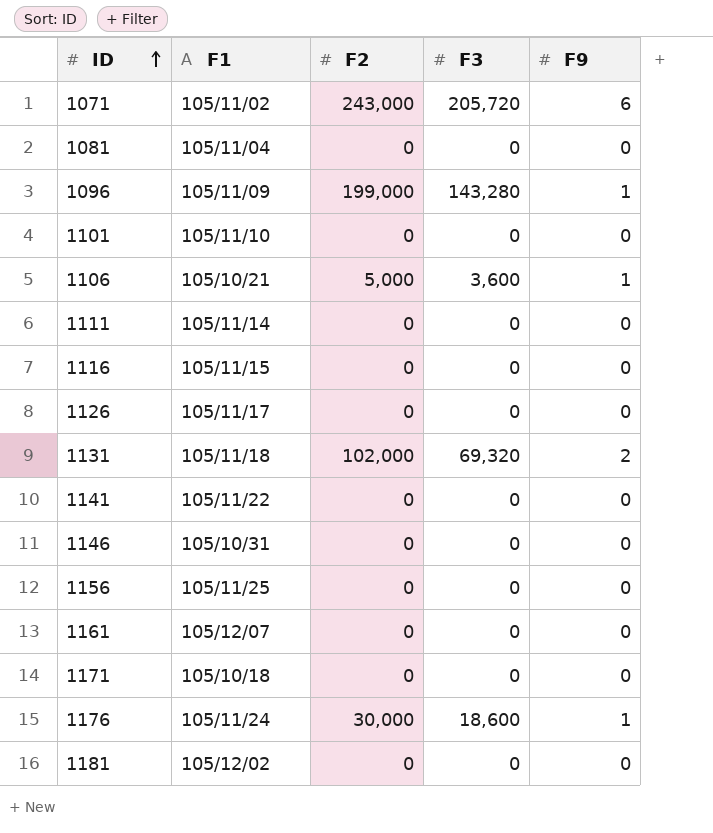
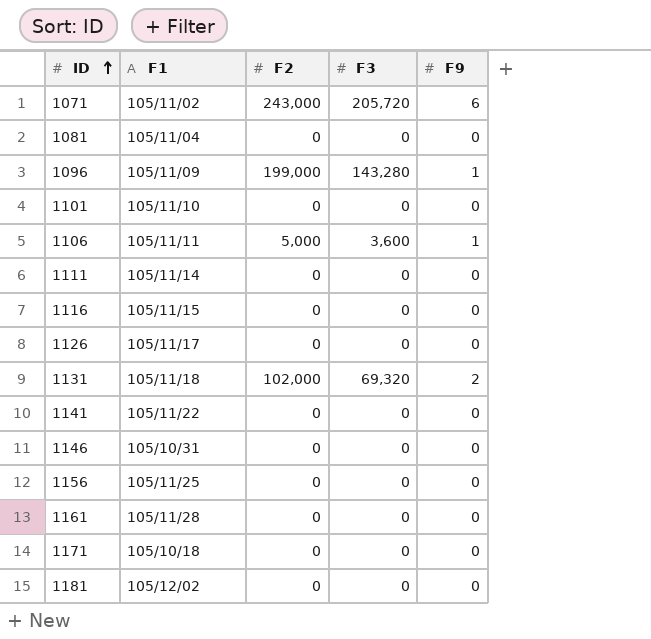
row 1176: 105/11/24 | 30,000 | 18,600 | 1 -> none
1106 | F1: 105/10/21 -> 105/11/11
1161 | F1: 105/12/07 -> 105/11/28

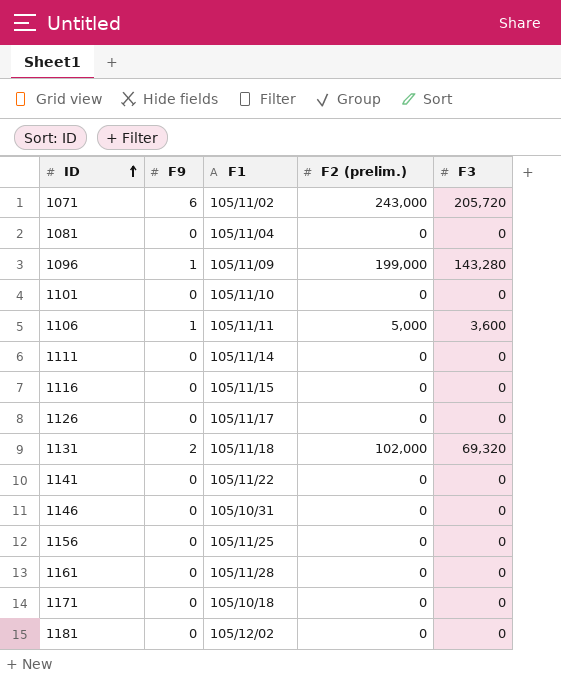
column F9 | position: 5 -> 2
column name: F2 -> F2 (prelim.)

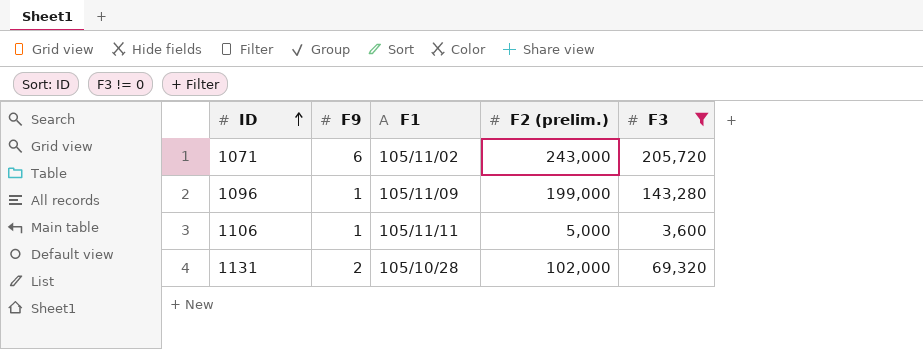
filter: none -> F3 != 0
1131 | F1: 105/11/18 -> 105/10/28

